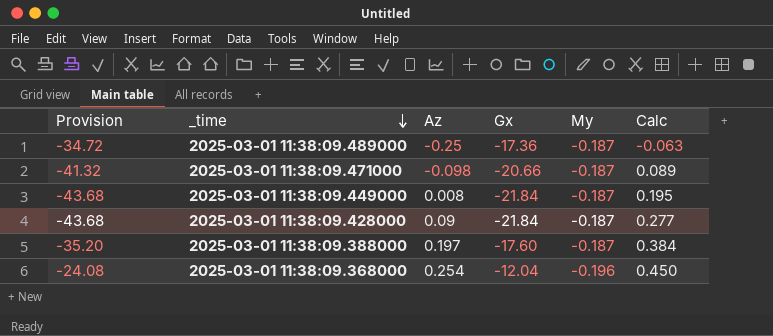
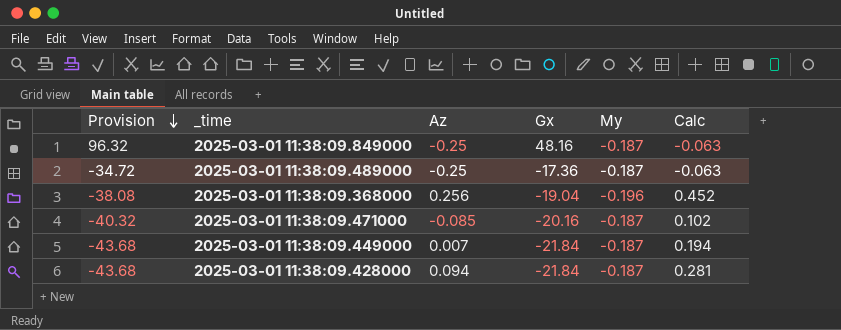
row order: _time descending -> Provision descending
row 2025-03-01 11:38:09.388000: -35.20 | 0.197 | -17.60 | -0.187 | 0.384 -> none
row 2025-03-01 11:38:09.849000: none -> 96.32 | -0.25 | 48.16 | -0.187 | -0.063
2025-03-01 11:38:09.368000 | Provision: -24.08 -> -38.08
2025-03-01 11:38:09.368000 | Az: 0.254 -> 0.256
2025-03-01 11:38:09.368000 | Gx: -12.04 -> -19.04
2025-03-01 11:38:09.368000 | Calc: 0.450 -> 0.452
2025-03-01 11:38:09.471000 | Provision: -41.32 -> -40.32
2025-03-01 11:38:09.471000 | Az: -0.098 -> -0.085
2025-03-01 11:38:09.471000 | Gx: -20.66 -> -20.16
2025-03-01 11:38:09.471000 | Calc: 0.089 -> 0.102
2025-03-01 11:38:09.449000 | Az: 0.008 -> 0.007
2025-03-01 11:38:09.449000 | Calc: 0.195 -> 0.194
2025-03-01 11:38:09.428000 | Az: 0.09 -> 0.094
2025-03-01 11:38:09.428000 | Calc: 0.277 -> 0.281

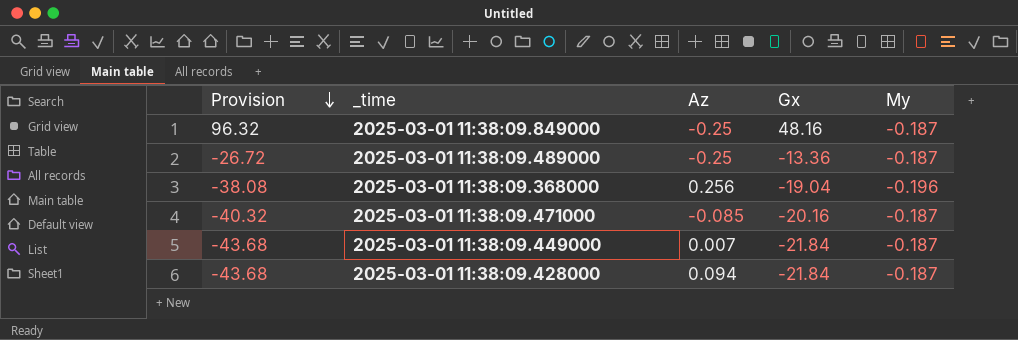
column Calc | formula: [Az] - [My] -> none
2025-03-01 11:38:09.489000 | Provision: -34.72 -> -26.72
2025-03-01 11:38:09.489000 | Gx: -17.36 -> -13.36

